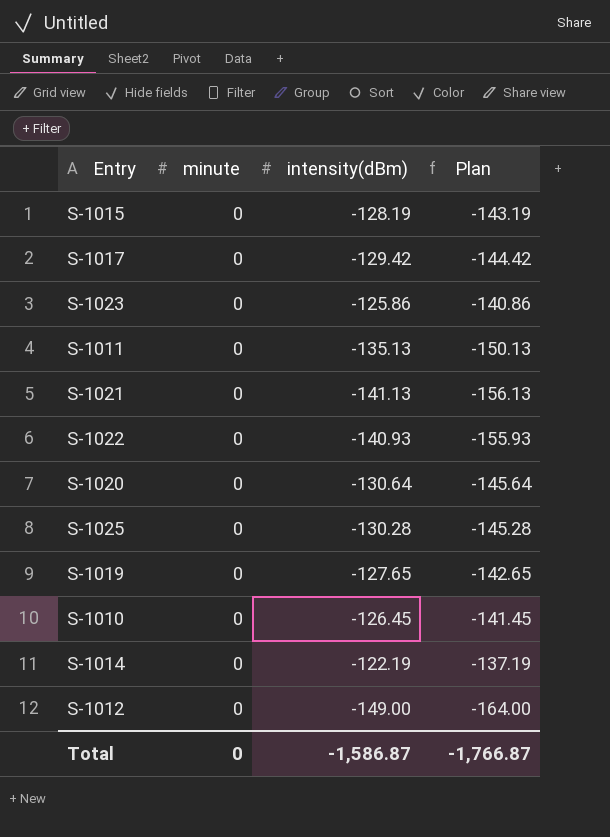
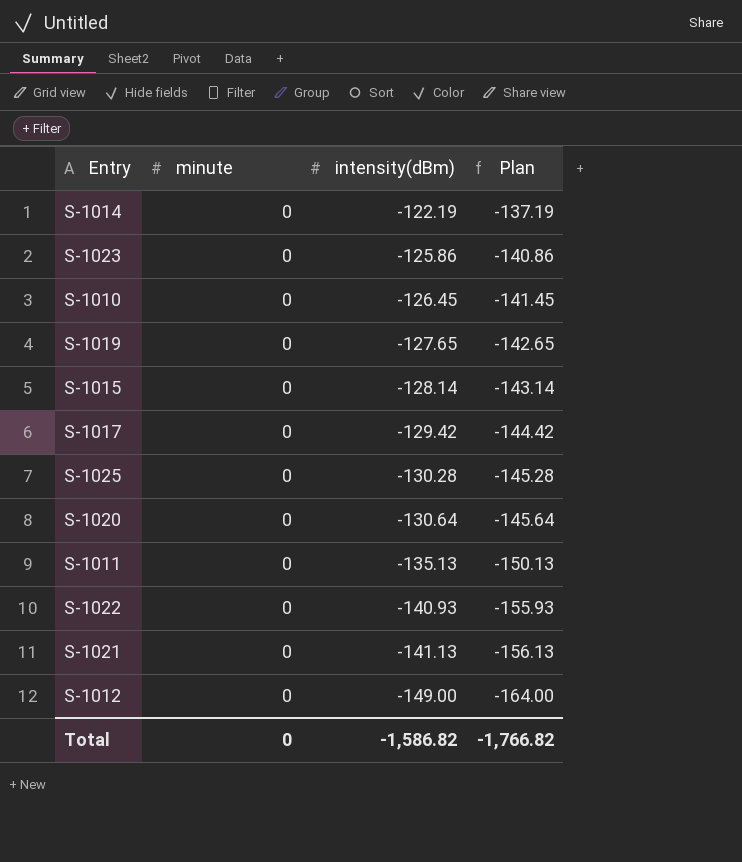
row order: none -> intensity(dBm) descending
S-1015 | intensity(dBm): -128.19 -> -128.14
S-1015 | Plan: -143.19 -> -143.14
Total | intensity(dBm): -1,586.87 -> -1,586.82
Total | Plan: -1,766.87 -> -1,766.82

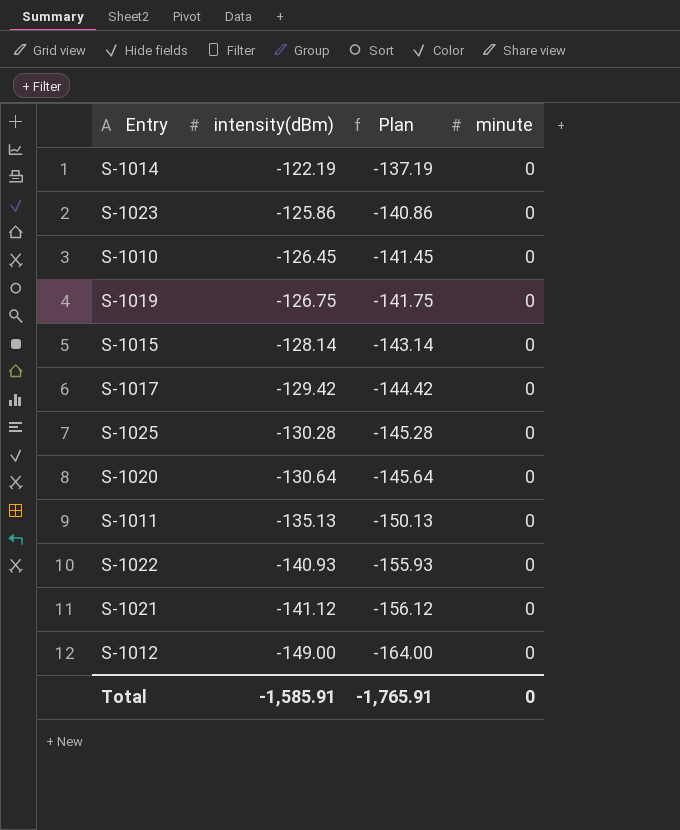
column minute | position: 2 -> 4
S-1019 | intensity(dBm): -127.65 -> -126.75
S-1019 | Plan: -142.65 -> -141.75
S-1021 | intensity(dBm): -141.13 -> -141.12
S-1021 | Plan: -156.13 -> -156.12
Total | intensity(dBm): -1,586.82 -> -1,585.91
Total | Plan: -1,766.82 -> -1,765.91

